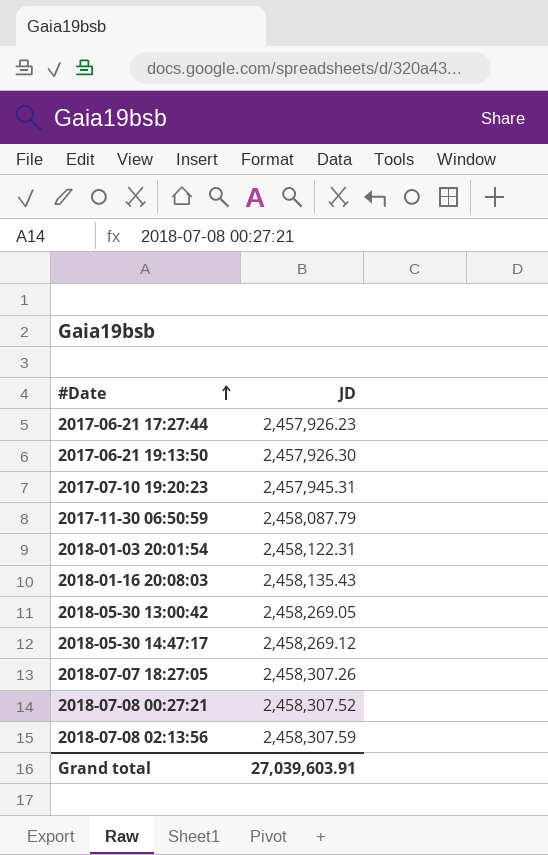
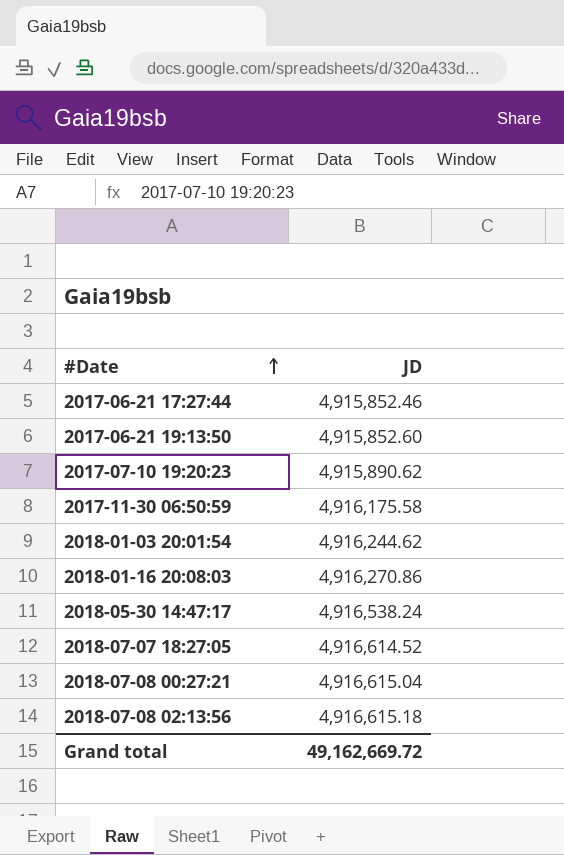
row 2018-05-30 13:00:42: 2,458,269.05 -> none
2017-06-21 17:27:44 | JD: 2,457,926.23 -> 4,915,852.46
2017-06-21 19:13:50 | JD: 2,457,926.30 -> 4,915,852.60
2017-07-10 19:20:23 | JD: 2,457,945.31 -> 4,915,890.62
2017-11-30 06:50:59 | JD: 2,458,087.79 -> 4,916,175.58
2018-01-03 20:01:54 | JD: 2,458,122.31 -> 4,916,244.62
2018-01-16 20:08:03 | JD: 2,458,135.43 -> 4,916,270.86
2018-05-30 14:47:17 | JD: 2,458,269.12 -> 4,916,538.24
2018-07-07 18:27:05 | JD: 2,458,307.26 -> 4,916,614.52
2018-07-08 00:27:21 | JD: 2,458,307.52 -> 4,916,615.04
2018-07-08 02:13:56 | JD: 2,458,307.59 -> 4,916,615.18
Grand total | JD: 27,039,603.91 -> 49,162,669.72

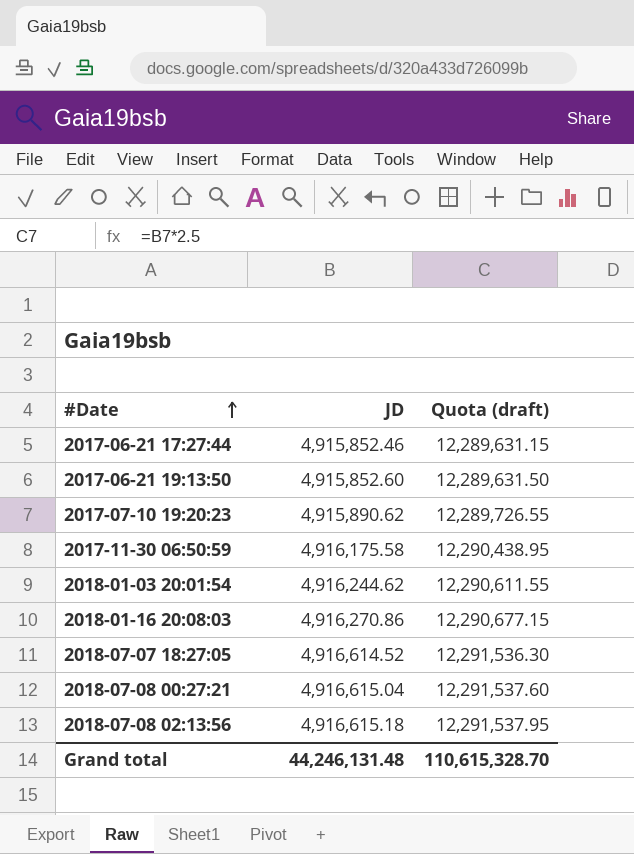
column Quota (draft) | formula: none -> [JD] * 2.5
row 2018-05-30 14:47:17: 4,916,538.24 -> none
Grand total | JD: 49,162,669.72 -> 44,246,131.48

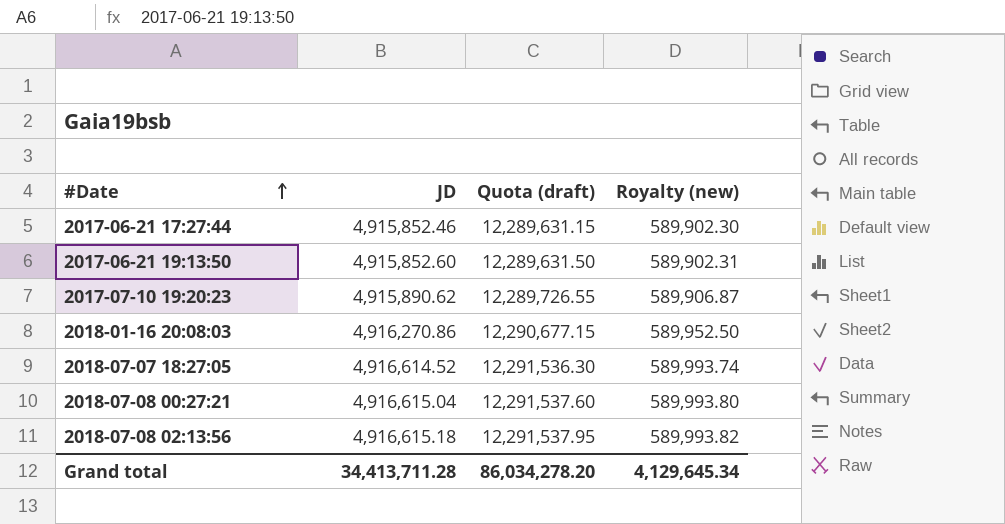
column Royalty (new) | formula: none -> [JD] * 0.12
row 2017-11-30 06:50:59: 4,916,175.58 | 12,290,438.95 -> none
row 2018-01-03 20:01:54: 4,916,244.62 | 12,290,611.55 -> none
Grand total | JD: 44,246,131.48 -> 34,413,711.28
Grand total | Quota (draft): 110,615,328.70 -> 86,034,278.20

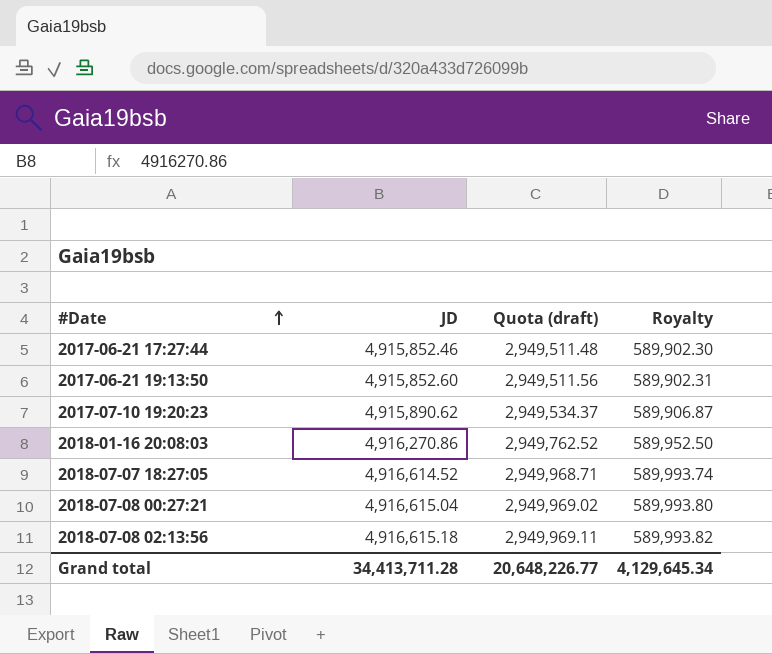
column Quota (draft) | formula: [JD] * 2.5 -> [JD] * 0.6
column name: Royalty (new) -> Royalty
Grand total | Quota (draft): 86,034,278.20 -> 20,648,226.77

